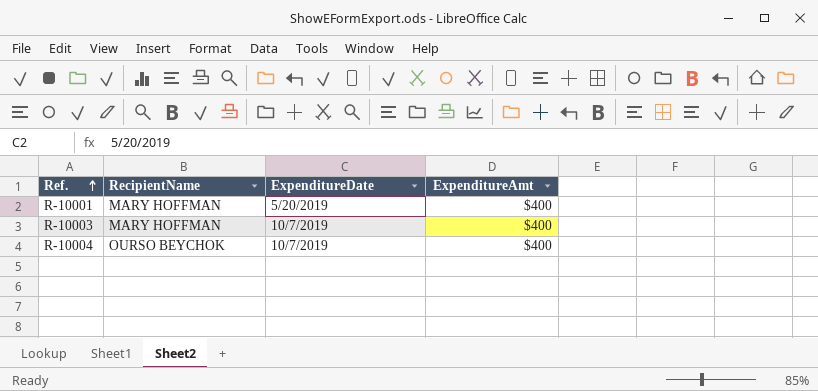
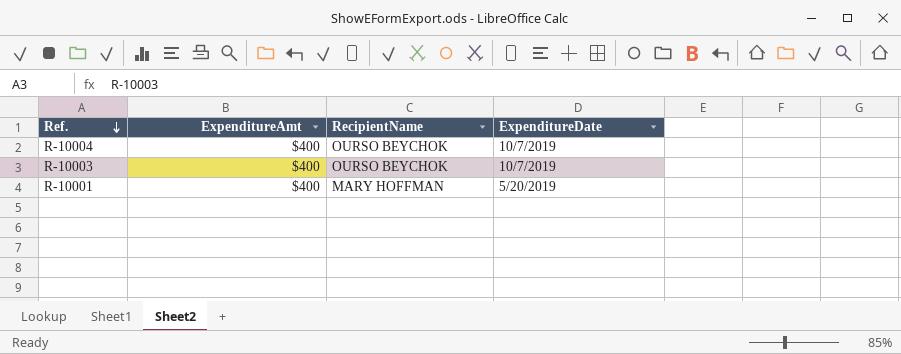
row order: Ref. ascending -> Ref. descending
column ExpenditureAmt | position: 4 -> 2
R-10003 | RecipientName: MARY HOFFMAN -> OURSO BEYCHOK

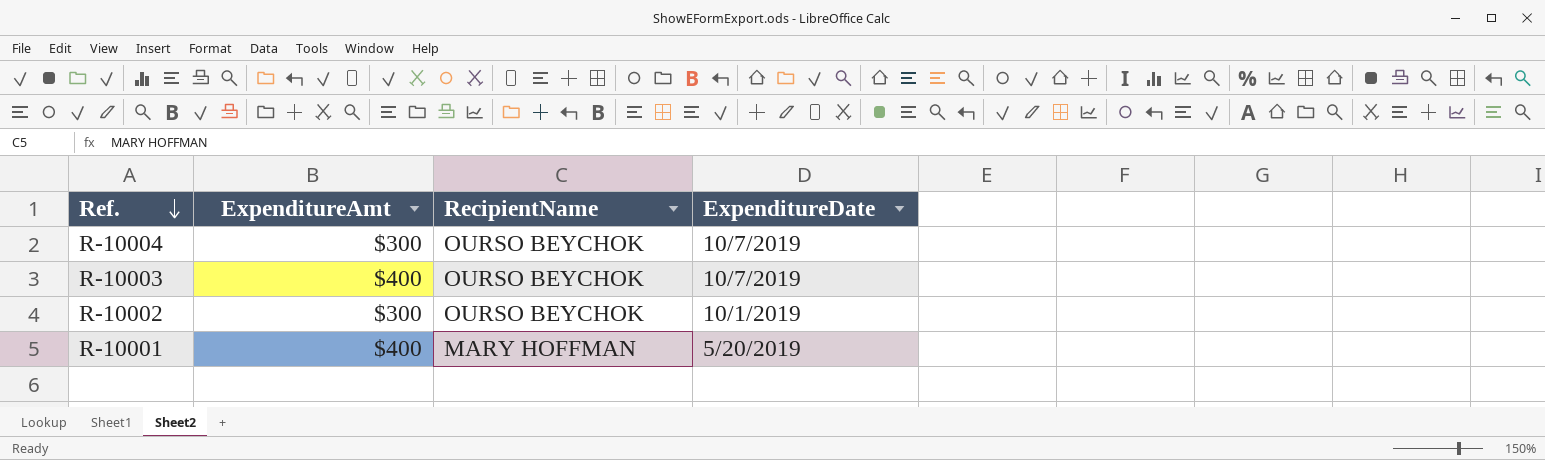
R-10004 | ExpenditureAmt: $400 -> $300
row R-10002: none -> $300 | OURSO BEYCHOK | 10/1/2019

